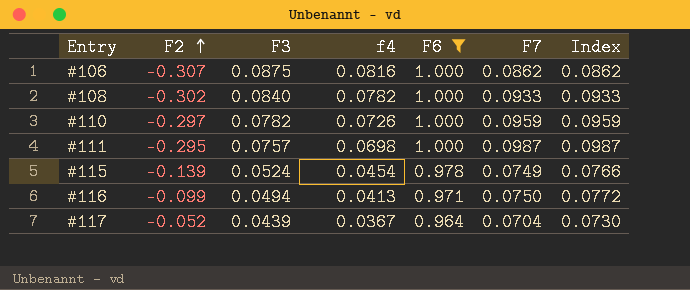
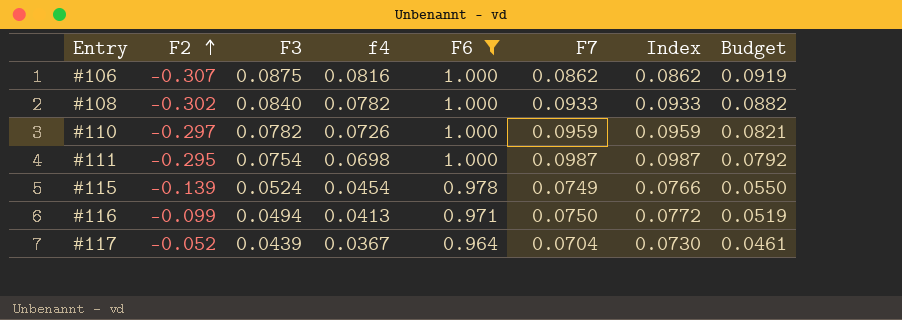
column Budget | formula: none -> [F3] * 1.05
#111 | F3: 0.0757 -> 0.0754

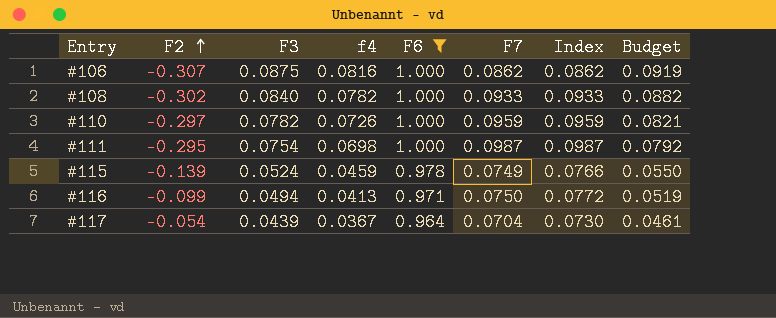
#115 | f4: 0.0454 -> 0.0459
#117 | F2: -0.052 -> -0.054

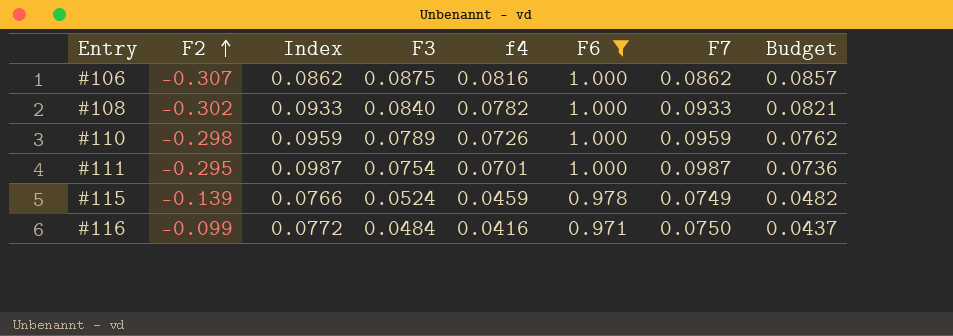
column Index | position: 7 -> 3
column Budget | formula: [F3] * 1.05 -> [f4] * 1.05
row #117: -0.054 | 0.0439 | 0.0367 | 0.964 | 0.0704 | 0.0730 | 0.0461 -> none
#110 | F2: -0.297 -> -0.298
#110 | F3: 0.0782 -> 0.0789
#111 | f4: 0.0698 -> 0.0701
#116 | F3: 0.0494 -> 0.0484
#116 | f4: 0.0413 -> 0.0416

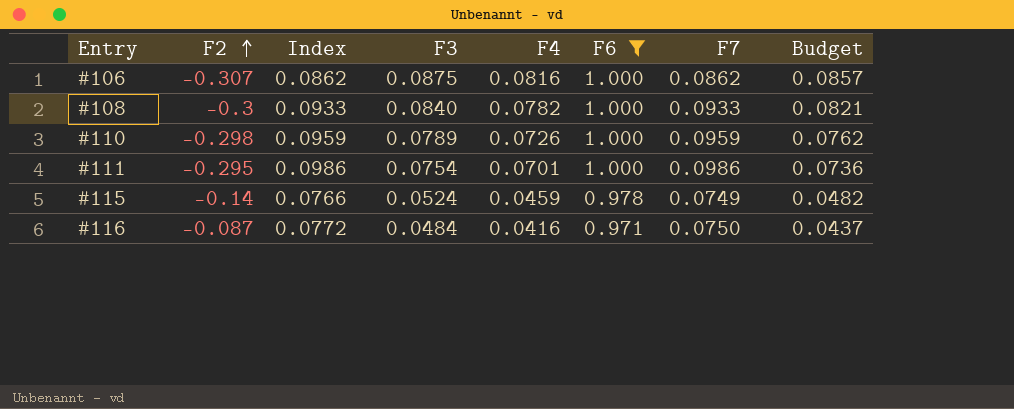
column name: f4 -> F4
#108 | F2: -0.302 -> -0.3
#111 | Index: 0.0987 -> 0.0986
#111 | F7: 0.0987 -> 0.0986
#115 | F2: -0.139 -> -0.14
#116 | F2: -0.099 -> -0.087

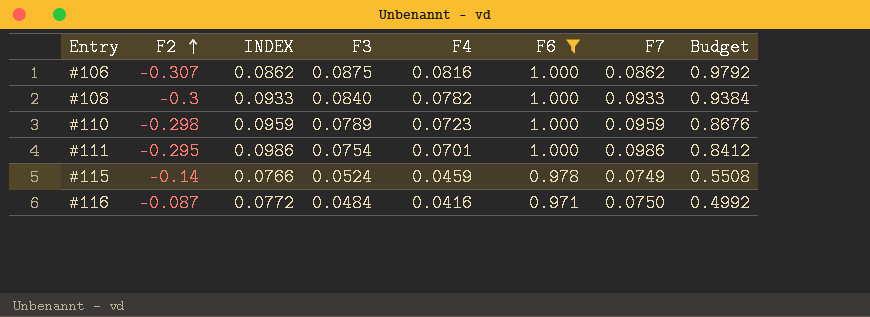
column name: Index -> INDEX
column Budget | formula: [F4] * 1.05 -> [F4] * 12
#110 | F4: 0.0726 -> 0.0723

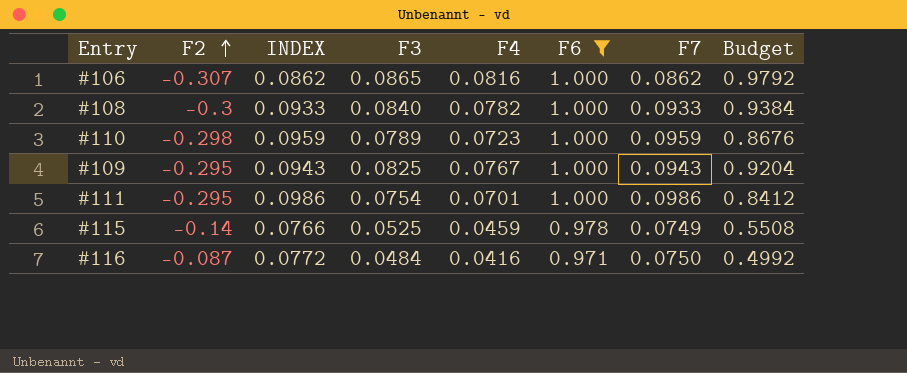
#106 | F3: 0.0875 -> 0.0865
row #109: none -> -0.295 | 0.0943 | 0.0825 | 0.0767 | 1.000 | 0.0943 | 0.9204
#115 | F3: 0.0524 -> 0.0525

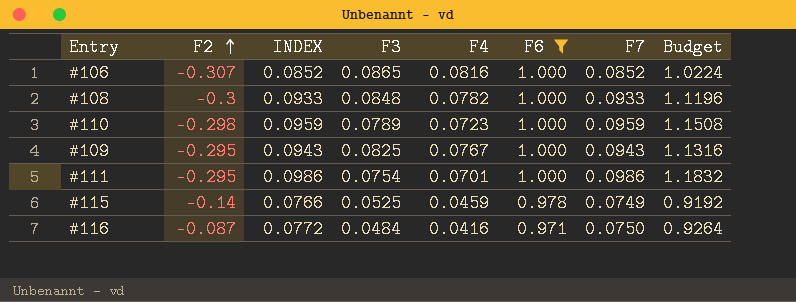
column Budget | formula: [F4] * 12 -> [INDEX] * 12
#106 | INDEX: 0.0862 -> 0.0852
#106 | F7: 0.0862 -> 0.0852
#108 | F3: 0.0840 -> 0.0848

